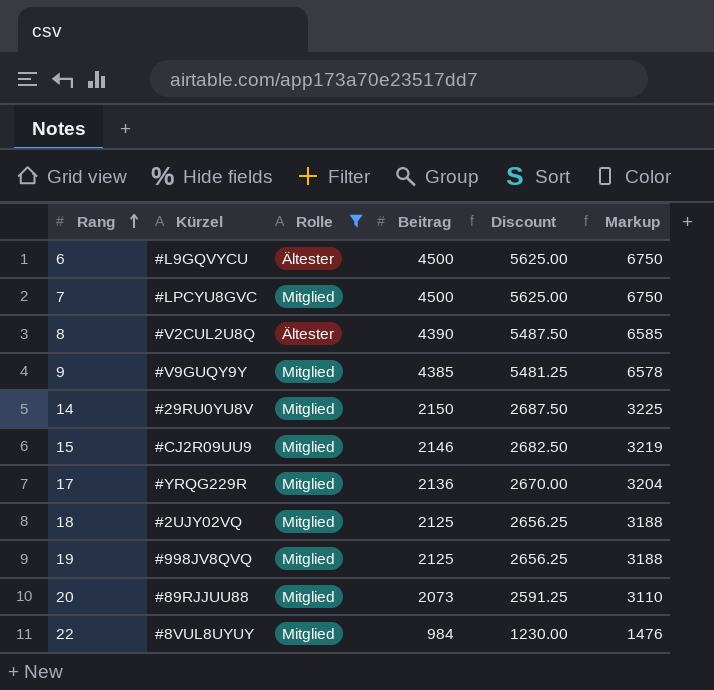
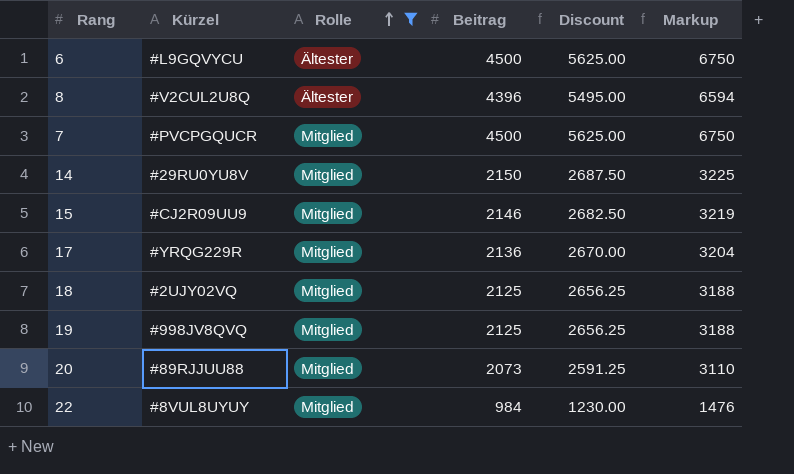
row order: Rang ascending -> Rolle ascending
row 9: #V9GUQY9Y | Mitglied | 4385 | 5481.25 | 6578 -> none
8 | Beitrag: 4390 -> 4396
8 | Discount: 5487.50 -> 5495.00
8 | Markup: 6585 -> 6594
7 | Kürzel: #LPCYU8GVC -> #PVCPGQUCR

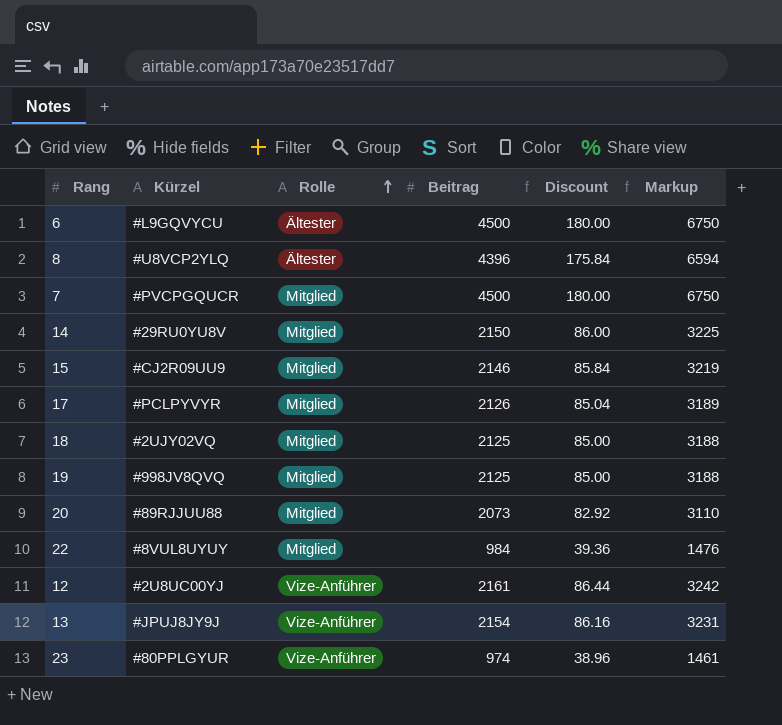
filter: Rolle != Vize-Anführer -> none
column Discount | formula: [Beitrag] * 1.25 -> [Beitrag] * 0.04
8 | Kürzel: #V2CUL2U8Q -> #U8VCP2YLQ
17 | Kürzel: #YRQG229R -> #PCLPYVYR
17 | Beitrag: 2136 -> 2126
17 | Markup: 3204 -> 3189

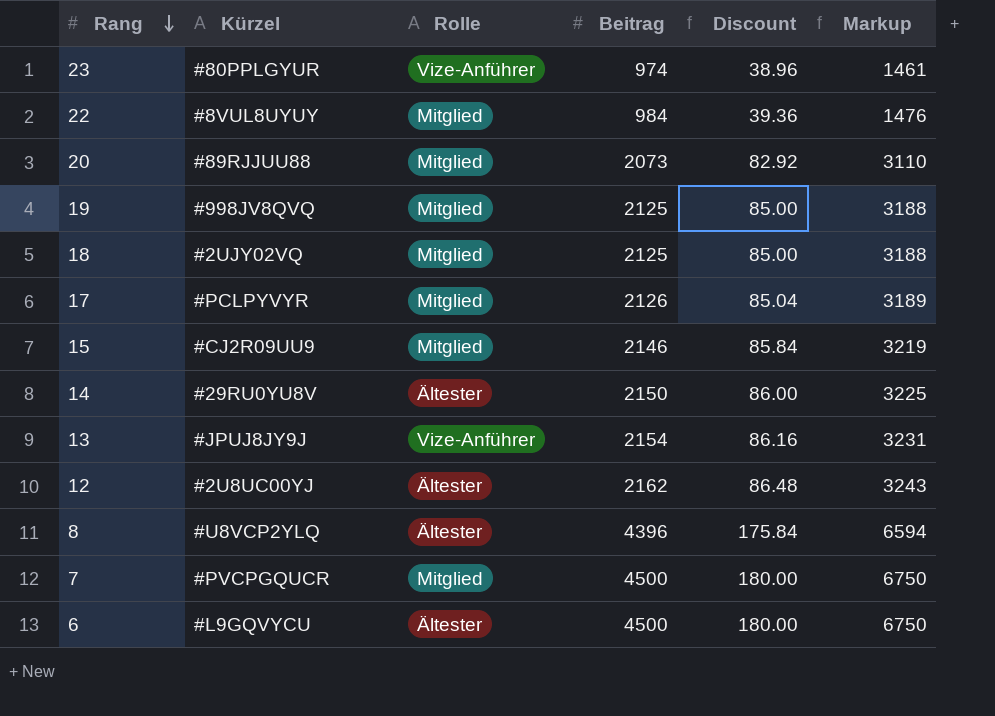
row order: Rolle ascending -> Rang descending
14 | Rolle: Mitglied -> Ältester
12 | Rolle: Vize-Anführer -> Ältester
12 | Beitrag: 2161 -> 2162
12 | Discount: 86.44 -> 86.48
12 | Markup: 3242 -> 3243

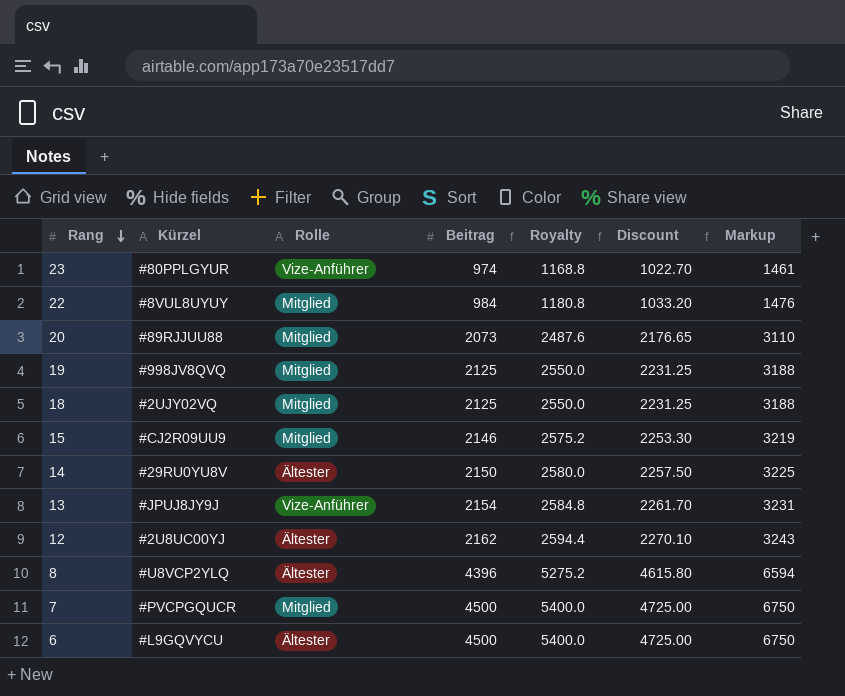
column Royalty | formula: none -> [Beitrag] * 1.2
column Discount | formula: [Beitrag] * 0.04 -> [Beitrag] * 1.05
row 17: #PCLPYVYR | Mitglied | 2126 | 85.04 | 3189 -> none

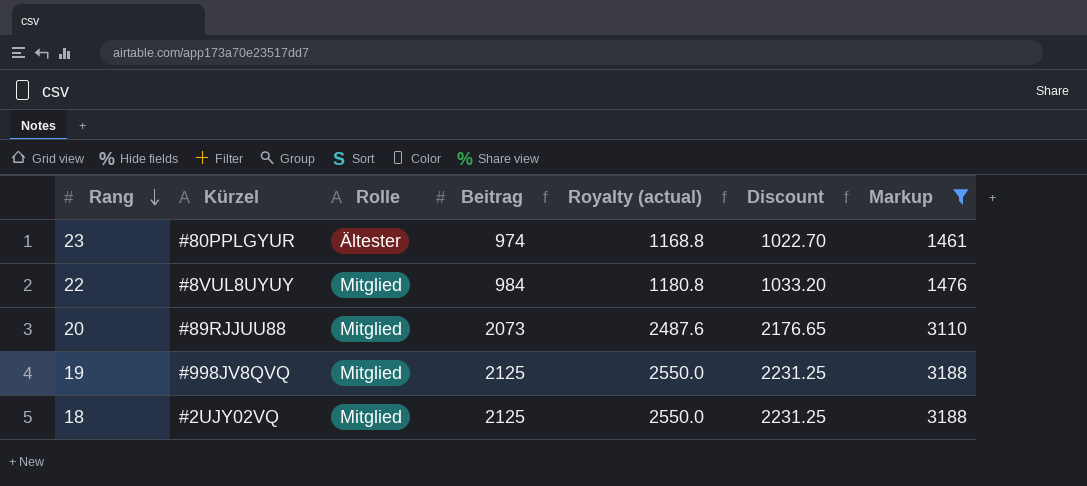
filter: none -> Markup <= 3188
column name: Royalty -> Royalty (actual)
23 | Rolle: Vize-Anführer -> Ältester

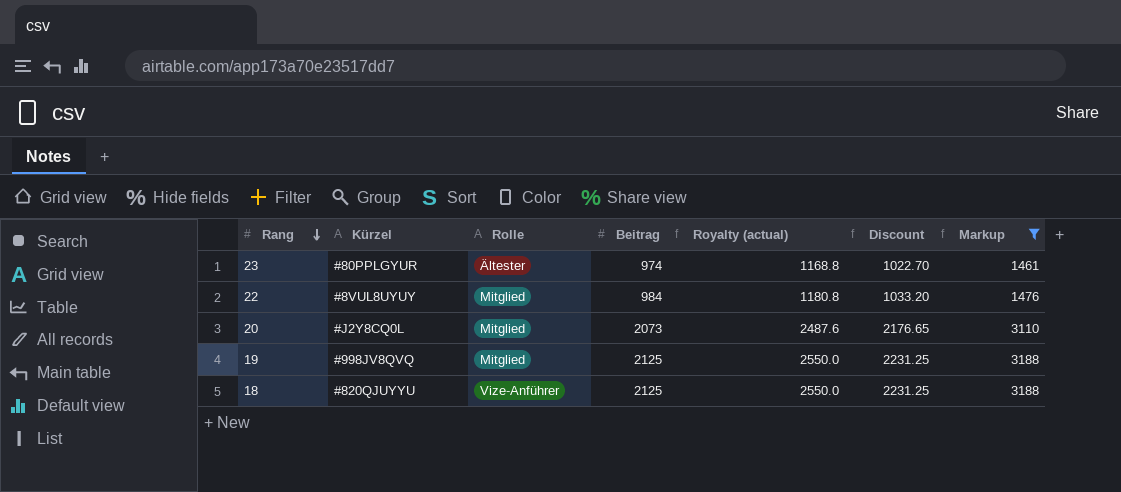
20 | Kürzel: #89RJJUU88 -> #J2Y8CQ0L
18 | Kürzel: #2UJY02VQ -> #820QJUYYU
18 | Rolle: Mitglied -> Vize-Anführer

